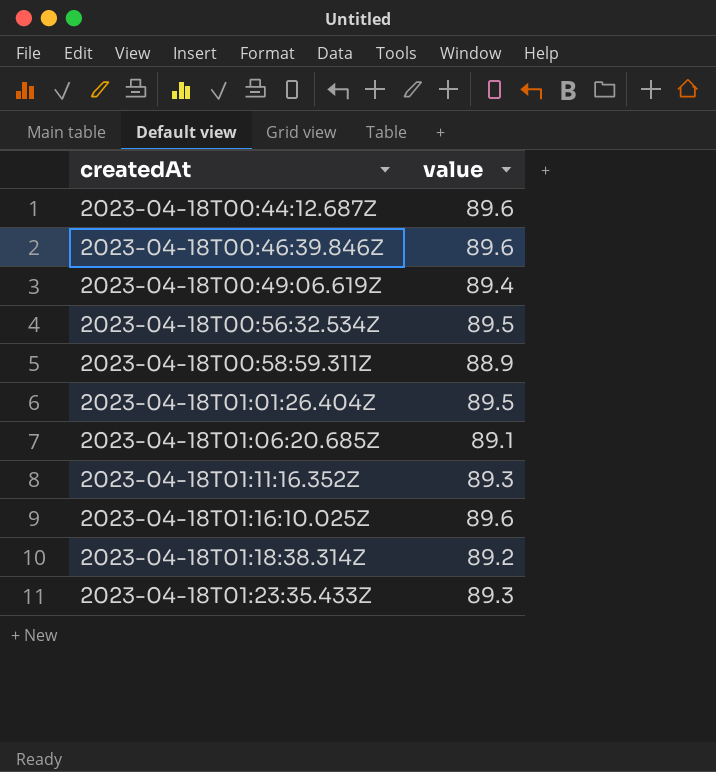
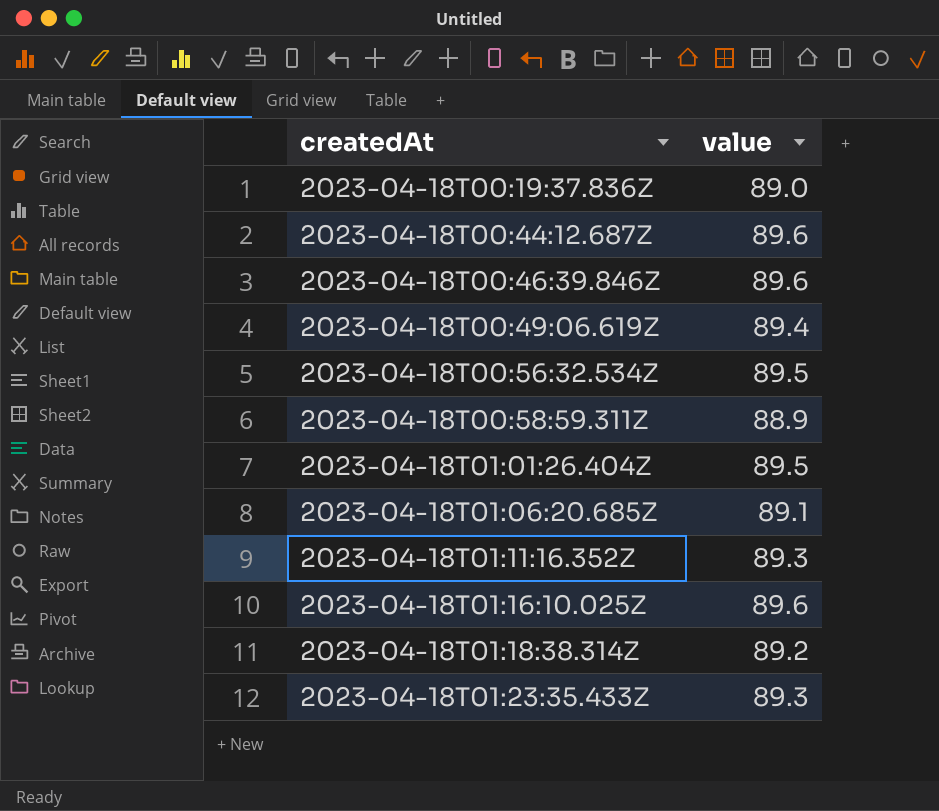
row 2023-04-18T00:19:37.836Z: none -> 89.0

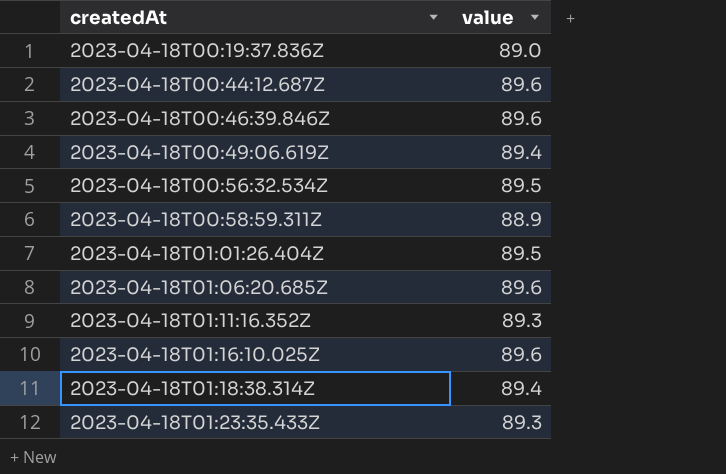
2023-04-18T01:06:20.685Z | value: 89.1 -> 89.6
2023-04-18T01:18:38.314Z | value: 89.2 -> 89.4

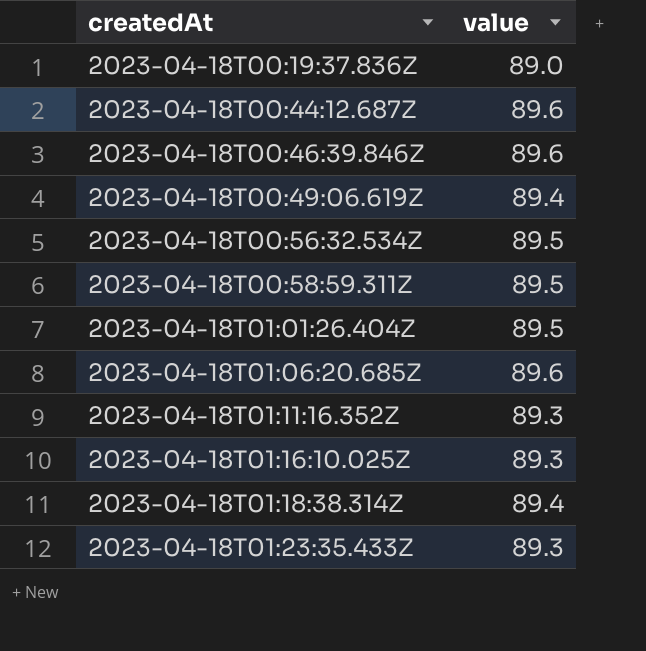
2023-04-18T00:58:59.311Z | value: 88.9 -> 89.5
2023-04-18T01:16:10.025Z | value: 89.6 -> 89.3

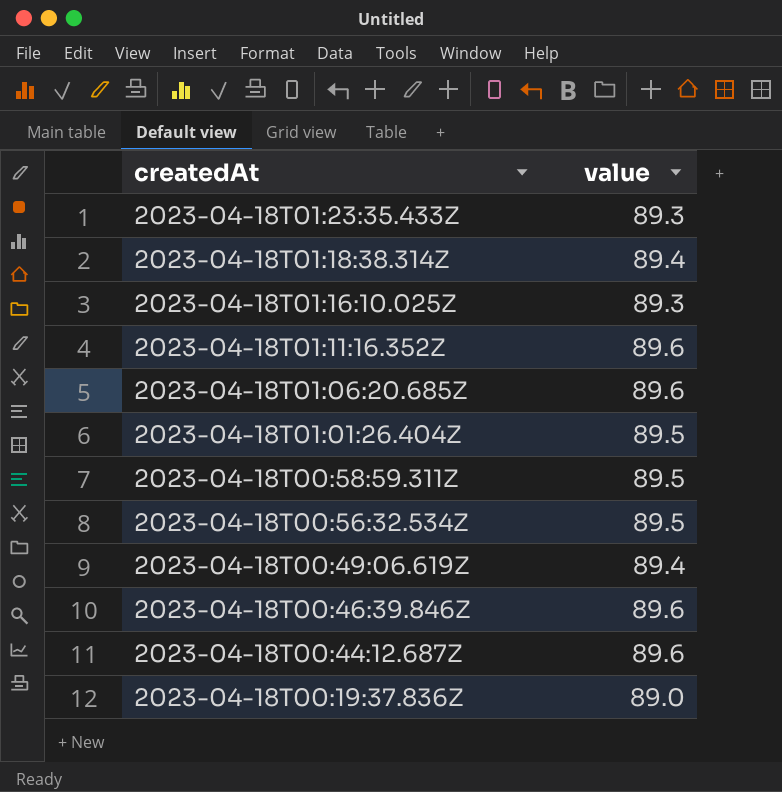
row order: createdAt ascending -> createdAt descending
2023-04-18T01:11:16.352Z | value: 89.3 -> 89.6

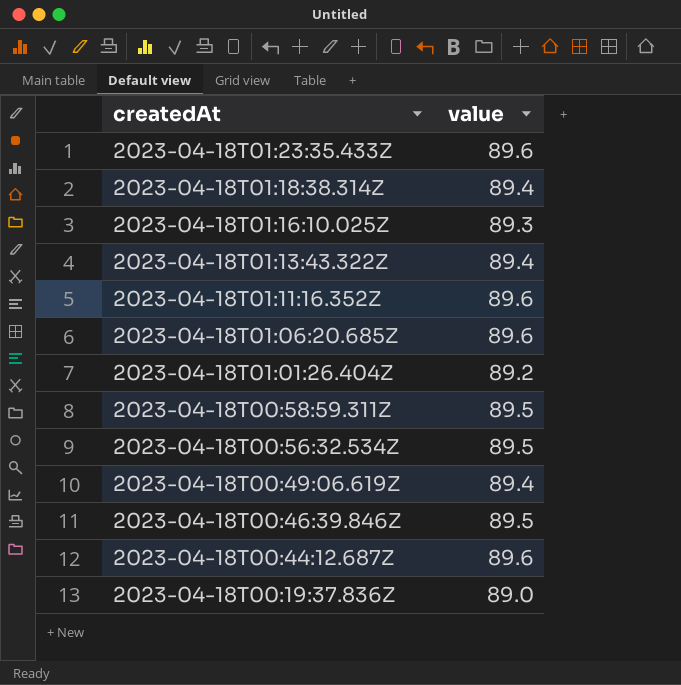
2023-04-18T01:23:35.433Z | value: 89.3 -> 89.6
row 2023-04-18T01:13:43.322Z: none -> 89.4
2023-04-18T01:01:26.404Z | value: 89.5 -> 89.2
2023-04-18T00:46:39.846Z | value: 89.6 -> 89.5

